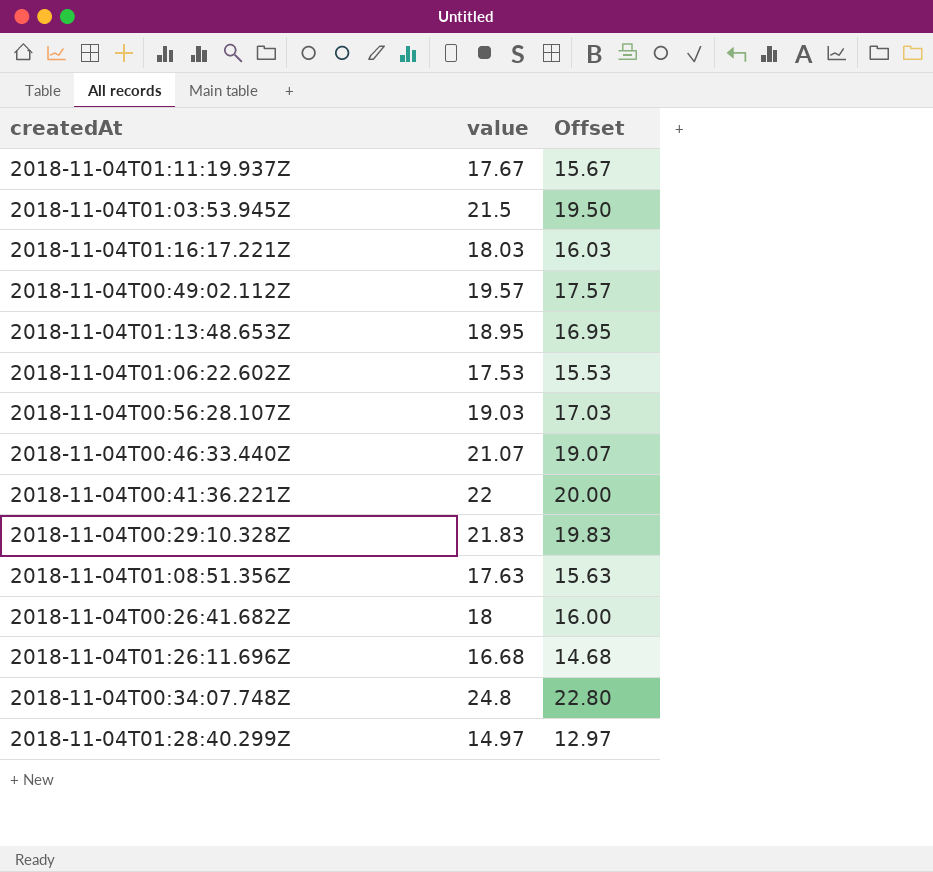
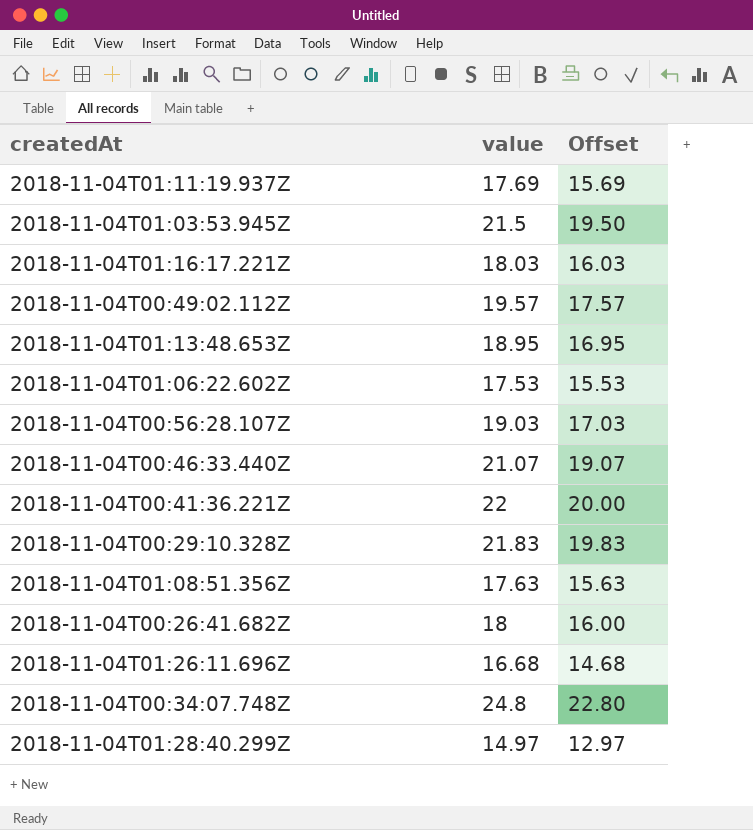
2018-11-04T01:11:19.937Z | value: 17.67 -> 17.69
2018-11-04T01:11:19.937Z | Offset: 15.67 -> 15.69

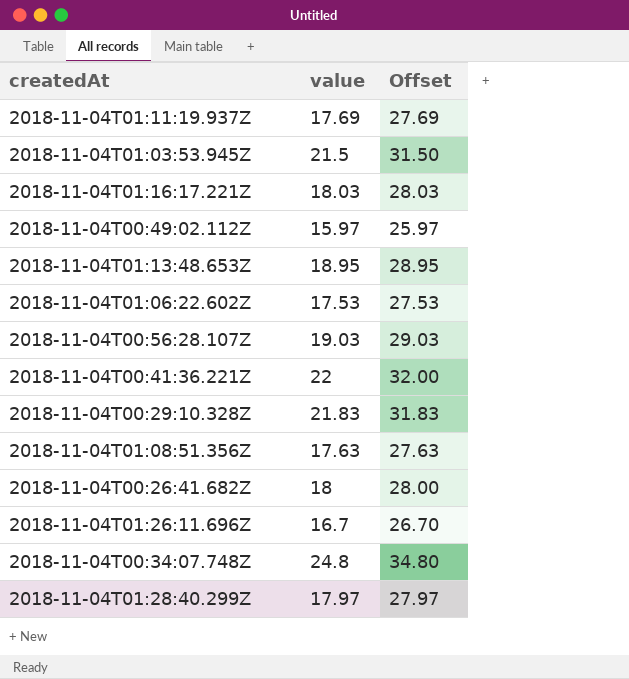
column Offset | formula: [value] - 2 -> [value] + 10
row 2018-11-04T00:46:33.440Z: 21.07 | 19.07 -> none
2018-11-04T00:49:02.112Z | value: 19.57 -> 15.97
2018-11-04T01:26:11.696Z | value: 16.68 -> 16.7
2018-11-04T01:28:40.299Z | value: 14.97 -> 17.97

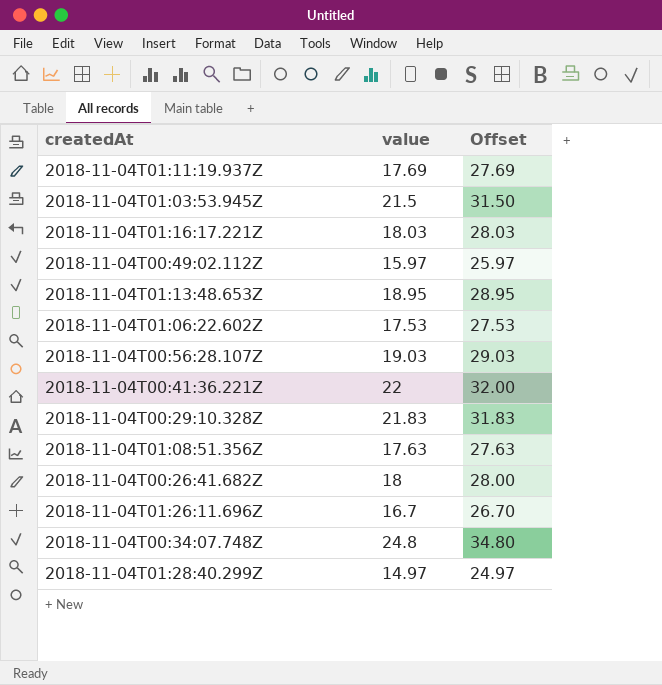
2018-11-04T01:28:40.299Z | value: 17.97 -> 14.97
2018-11-04T01:28:40.299Z | Offset: 27.97 -> 24.97

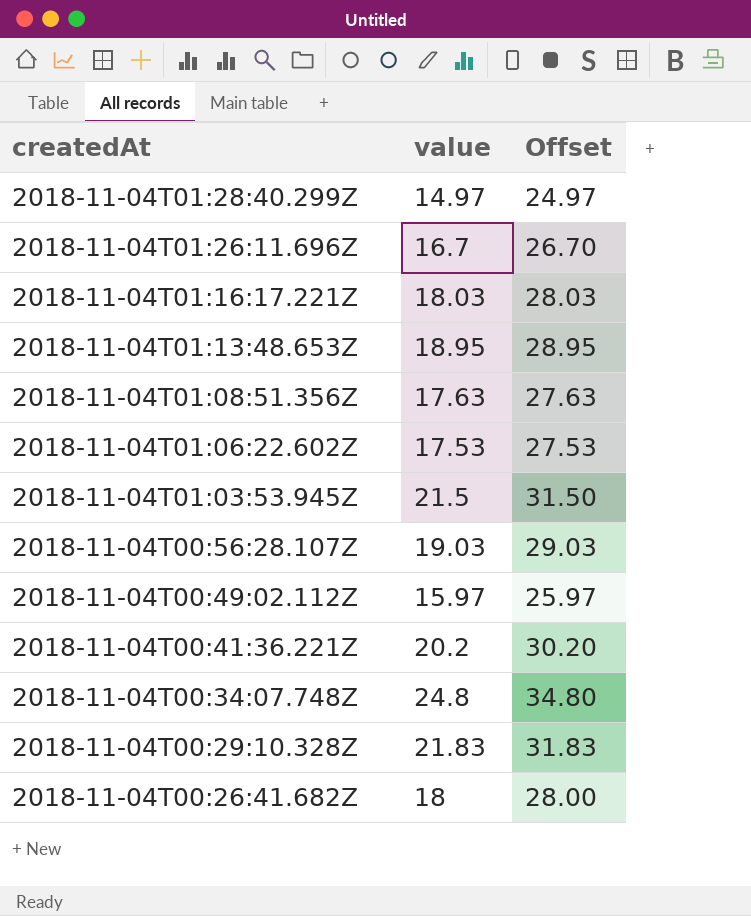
row order: none -> createdAt descending
row 2018-11-04T01:11:19.937Z: 17.69 | 27.69 -> none
2018-11-04T00:41:36.221Z | value: 22 -> 20.2
2018-11-04T00:41:36.221Z | Offset: 32.00 -> 30.20

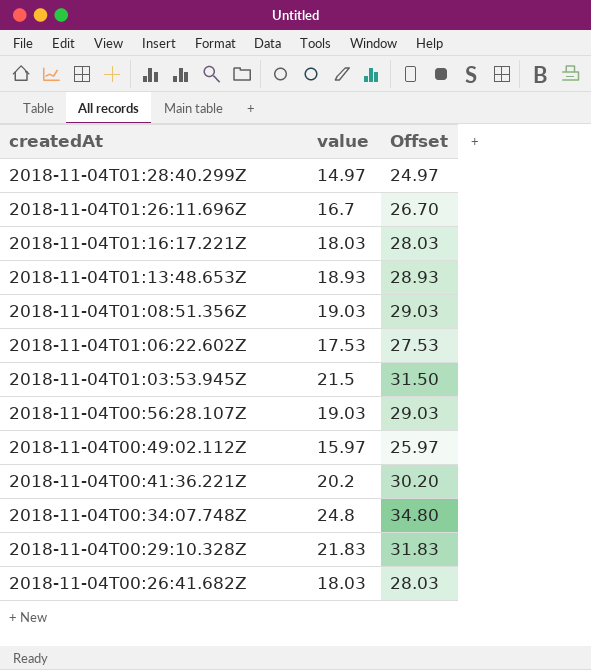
2018-11-04T01:13:48.653Z | value: 18.95 -> 18.93
2018-11-04T01:13:48.653Z | Offset: 28.95 -> 28.93
2018-11-04T01:08:51.356Z | value: 17.63 -> 19.03
2018-11-04T01:08:51.356Z | Offset: 27.63 -> 29.03
2018-11-04T00:26:41.682Z | value: 18 -> 18.03
2018-11-04T00:26:41.682Z | Offset: 28.00 -> 28.03

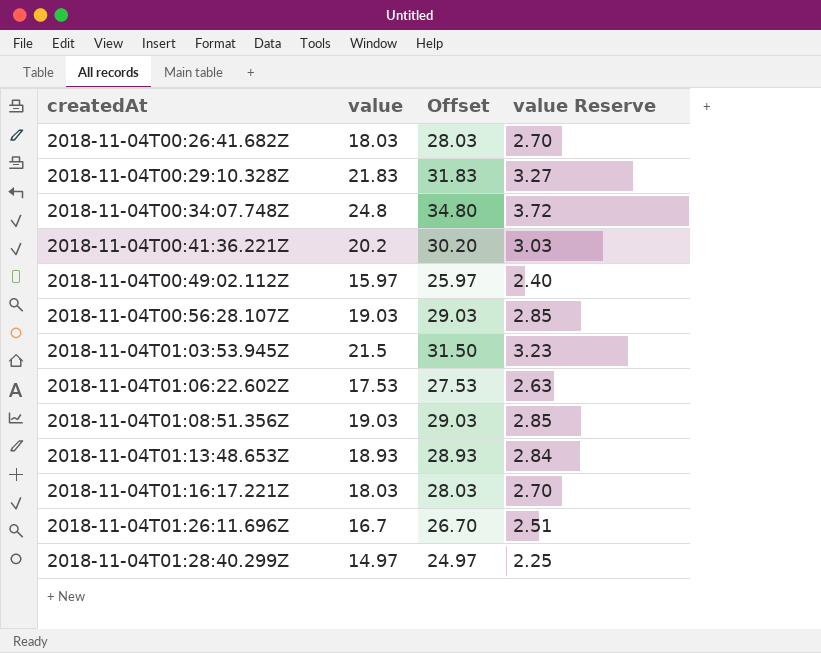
row order: createdAt descending -> createdAt ascending
column value Reserve | formula: none -> [value] * 0.15

